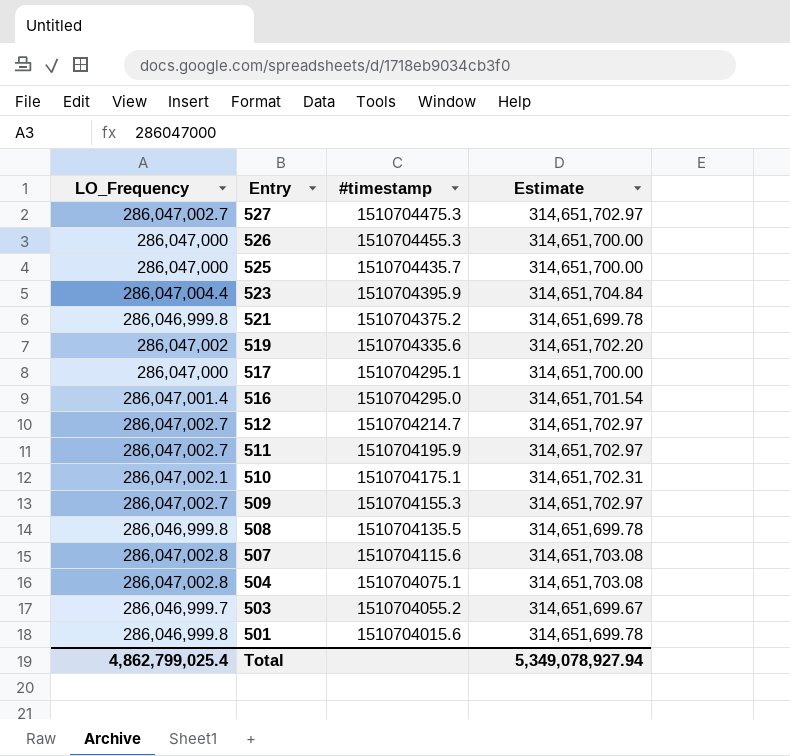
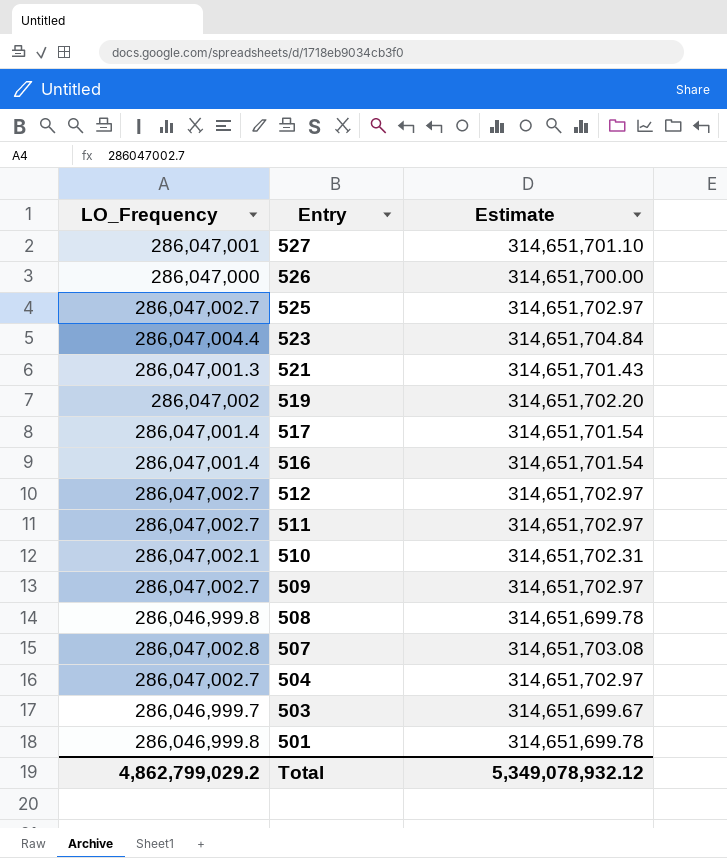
column #timestamp | position: 3 -> none
527 | LO_Frequency: 286,047,002.7 -> 286,047,001
527 | Estimate: 314,651,702.97 -> 314,651,701.10
525 | LO_Frequency: 286,047,000 -> 286,047,002.7
525 | Estimate: 314,651,700.00 -> 314,651,702.97
521 | LO_Frequency: 286,046,999.8 -> 286,047,001.3
521 | Estimate: 314,651,699.78 -> 314,651,701.43
517 | LO_Frequency: 286,047,000 -> 286,047,001.4
517 | Estimate: 314,651,700.00 -> 314,651,701.54
504 | LO_Frequency: 286,047,002.8 -> 286,047,002.7
504 | Estimate: 314,651,703.08 -> 314,651,702.97
Total | LO_Frequency: 4,862,799,025.4 -> 4,862,799,029.2
Total | Estimate: 5,349,078,927.94 -> 5,349,078,932.12

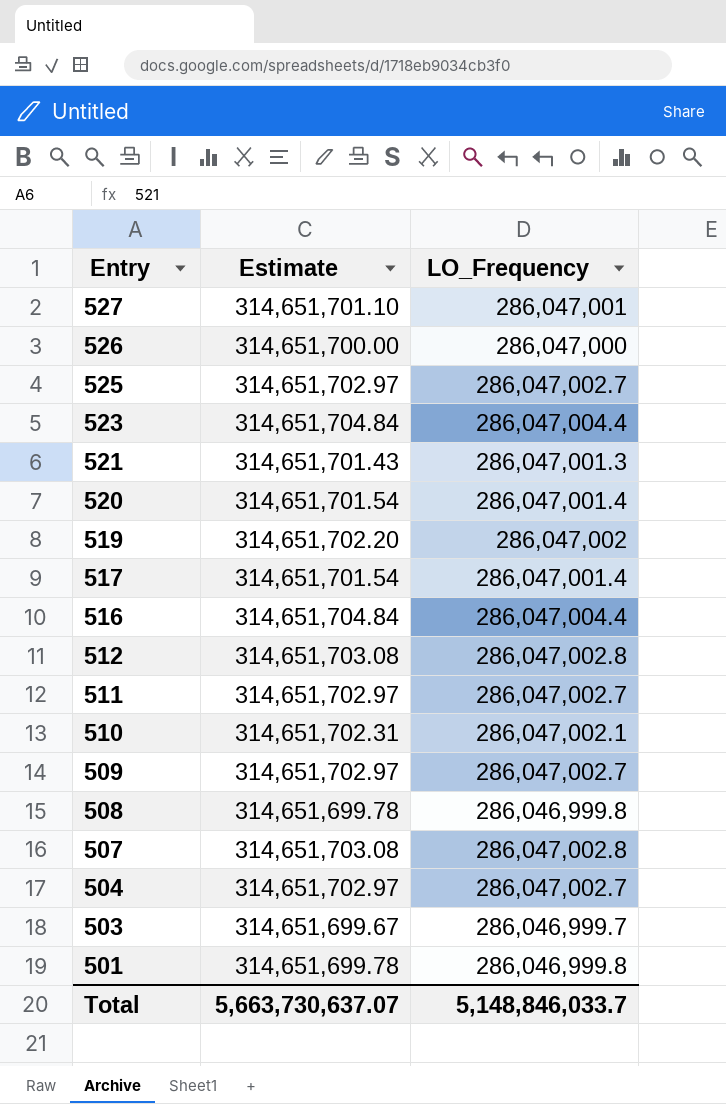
column LO_Frequency | position: 1 -> 3
row 520: none -> 314,651,701.54 | 286,047,001.4
516 | Estimate: 314,651,701.54 -> 314,651,704.84
516 | LO_Frequency: 286,047,001.4 -> 286,047,004.4
512 | Estimate: 314,651,702.97 -> 314,651,703.08
512 | LO_Frequency: 286,047,002.7 -> 286,047,002.8
Total | Estimate: 5,349,078,932.12 -> 5,663,730,637.07
Total | LO_Frequency: 4,862,799,029.2 -> 5,148,846,033.7

